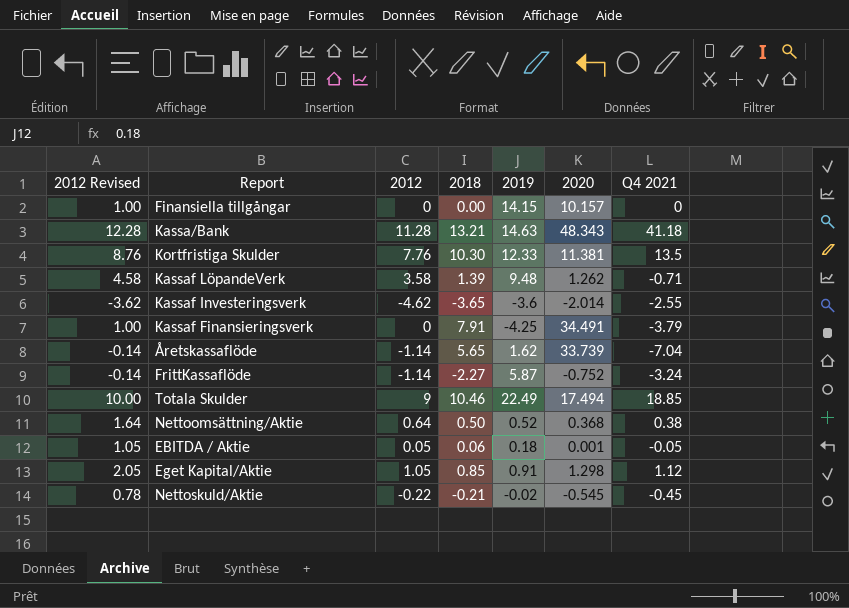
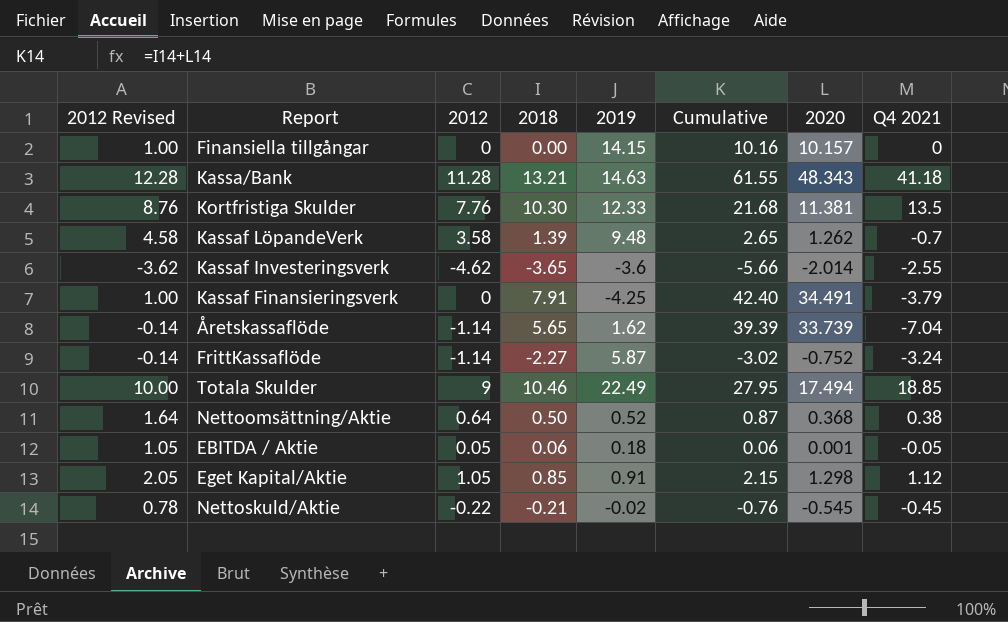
column Cumulative | formula: none -> [2018] + [2020]
Kassaf LöpandeVerk | Q4 2021: -0.71 -> -0.7

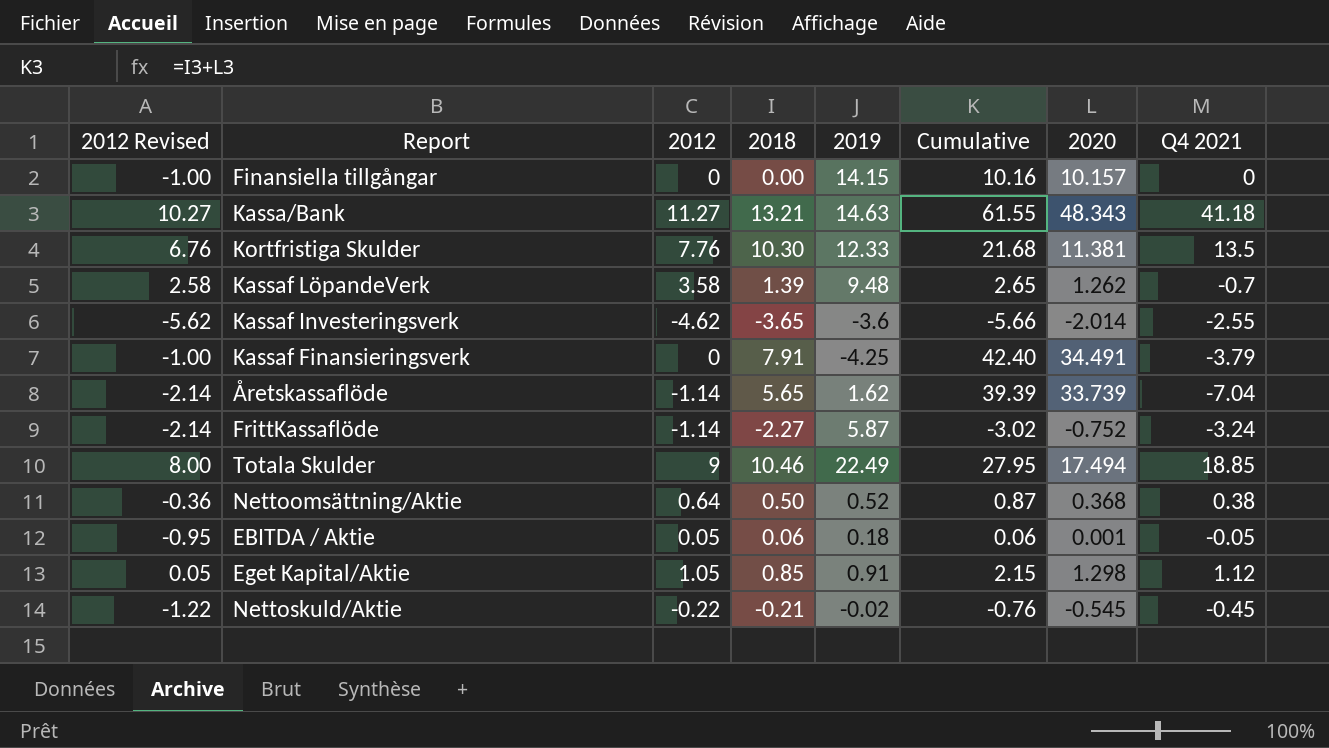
column 2012 Revised | formula: [2012] + 1 -> [2012] - 1
Kassa/Bank | 2012: 11.28 -> 11.27

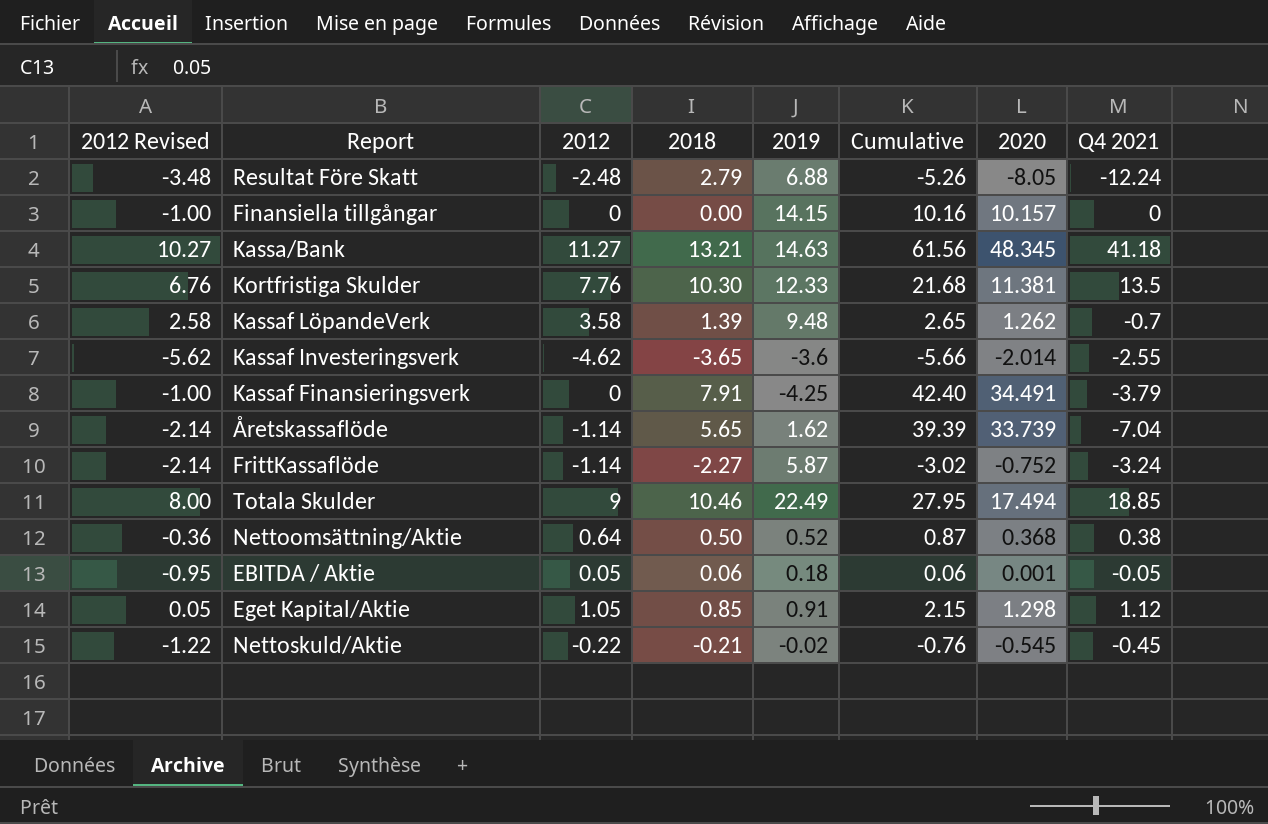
row Resultat Före Skatt: none -> -3.48 | -2.48 | 2.79 | 6.88 | -5.26 | -8.05 | -12.24
Kassa/Bank | Cumulative: 61.55 -> 61.56
Kassa/Bank | 2020: 48.343 -> 48.345

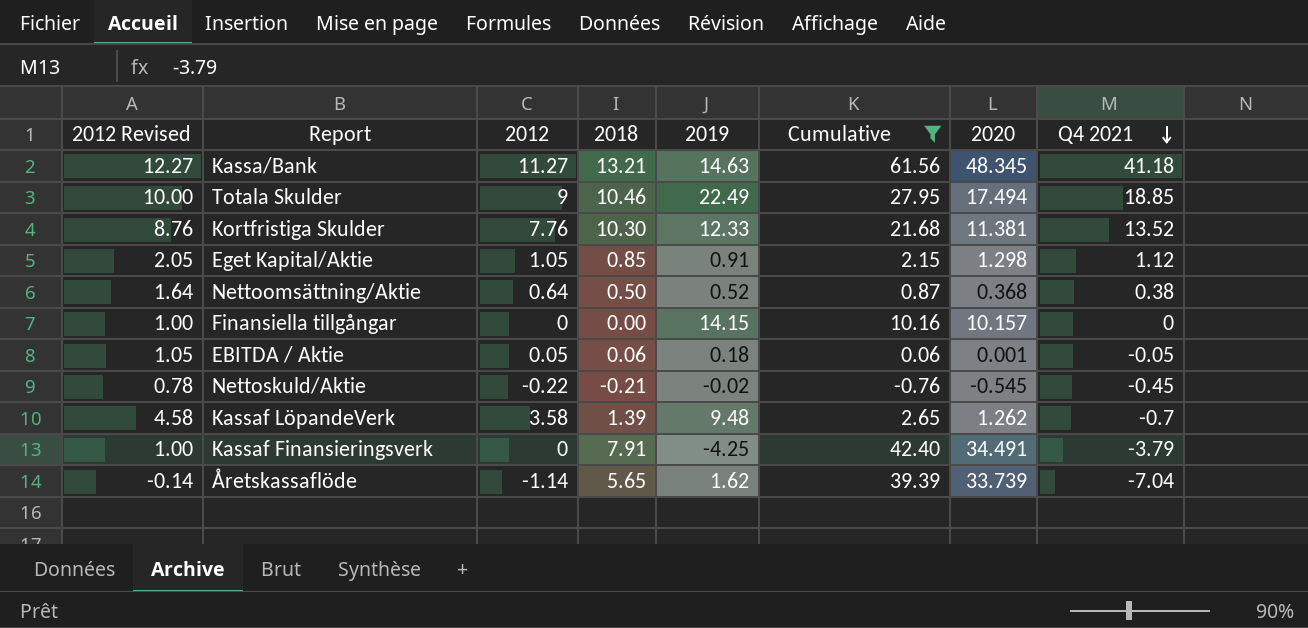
filter: none -> Cumulative >= -0.76
row order: none -> Q4 2021 descending
column 2012 Revised | formula: [2012] - 1 -> [2012] + 1
Kortfristiga Skulder | Q4 2021: 13.5 -> 13.52

